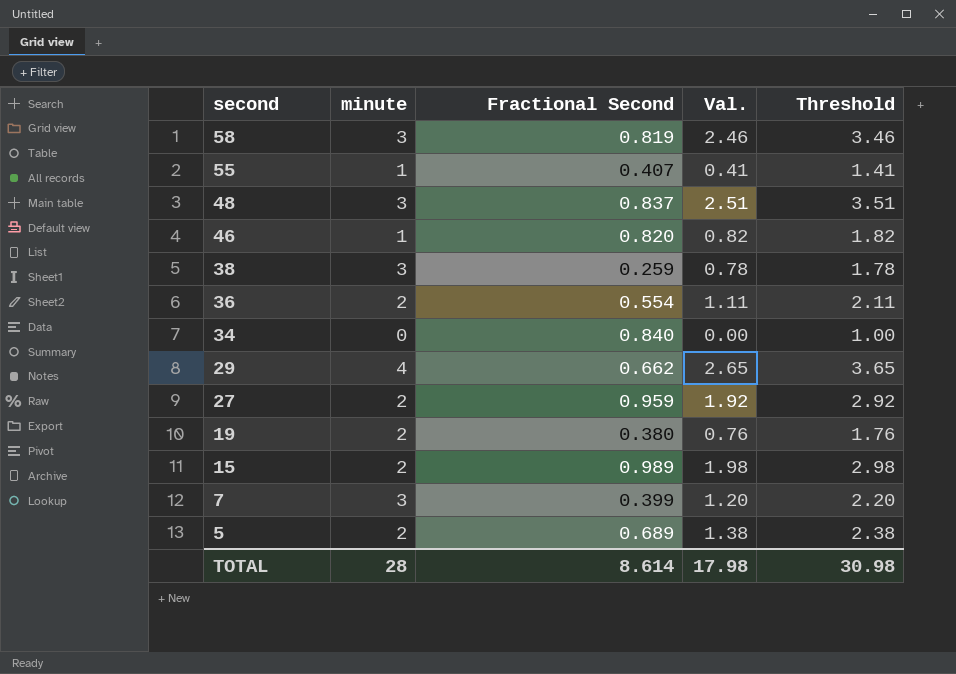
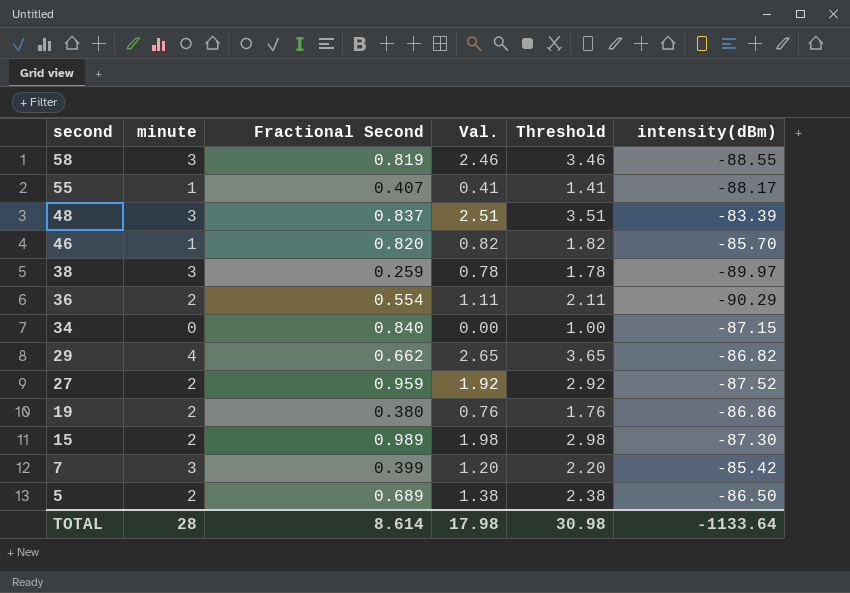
column intensity(dBm) | position: none -> 6

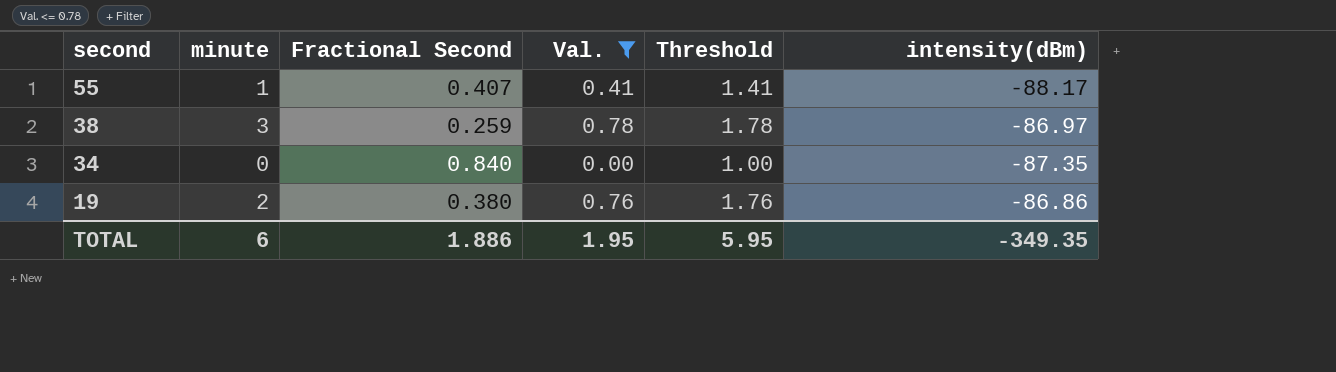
filter: none -> Val. <= 0.78
38 | intensity(dBm): -89.97 -> -86.97
34 | intensity(dBm): -87.15 -> -87.35
TOTAL | minute: 28 -> 6
TOTAL | Fractional Second: 8.614 -> 1.886
TOTAL | Val.: 17.98 -> 1.95
TOTAL | Threshold: 30.98 -> 5.95
TOTAL | intensity(dBm): -1133.64 -> -349.35

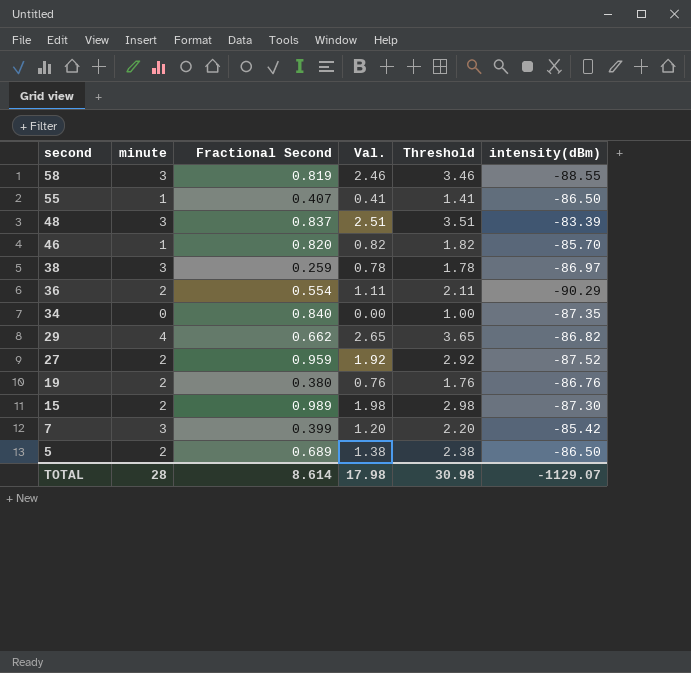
filter: Val. <= 0.78 -> none
55 | intensity(dBm): -88.17 -> -86.50
19 | intensity(dBm): -86.86 -> -86.76
TOTAL | minute: 6 -> 28
TOTAL | Fractional Second: 1.886 -> 8.614
TOTAL | Val.: 1.95 -> 17.98
TOTAL | Threshold: 5.95 -> 30.98
TOTAL | intensity(dBm): -349.35 -> -1129.07

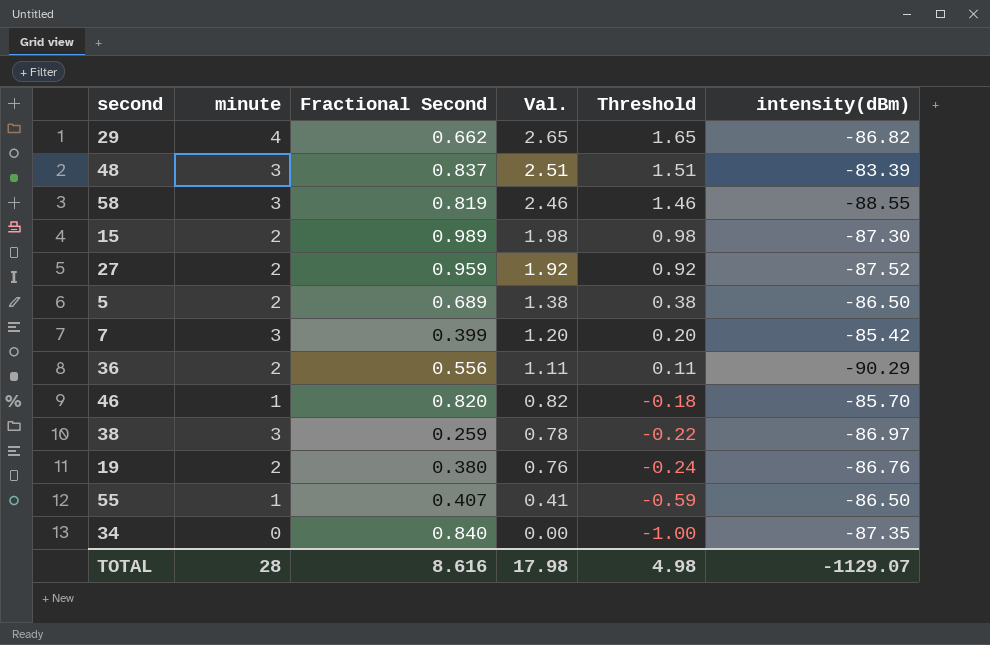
row order: second descending -> Val. descending
column Threshold | formula: [Val.] + 1 -> [Val.] - 1
36 | Fractional Second: 0.554 -> 0.556
TOTAL | Fractional Second: 8.614 -> 8.616
TOTAL | Threshold: 30.98 -> 4.98

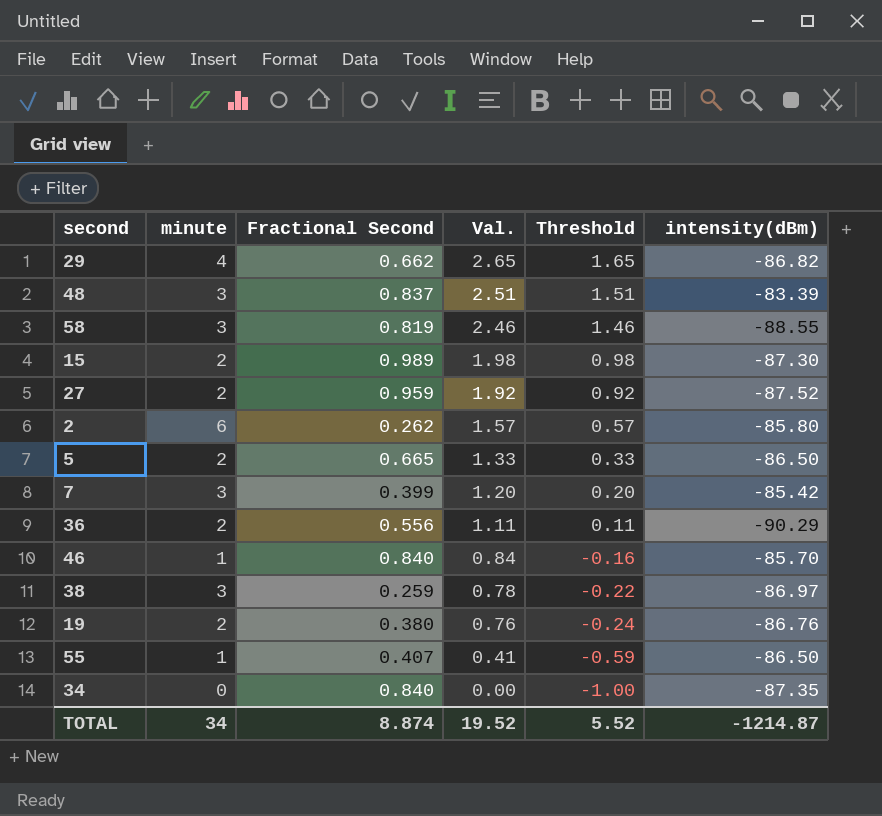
row 2: none -> 6 | 0.262 | 1.57 | 0.57 | -85.80
5 | Fractional Second: 0.689 -> 0.665
5 | Val.: 1.38 -> 1.33
5 | Threshold: 0.38 -> 0.33
46 | Fractional Second: 0.820 -> 0.840
46 | Val.: 0.82 -> 0.84
46 | Threshold: -0.18 -> -0.16
TOTAL | minute: 28 -> 34
TOTAL | Fractional Second: 8.616 -> 8.874
TOTAL | Val.: 17.98 -> 19.52
TOTAL | Threshold: 4.98 -> 5.52
TOTAL | intensity(dBm): -1129.07 -> -1214.87

